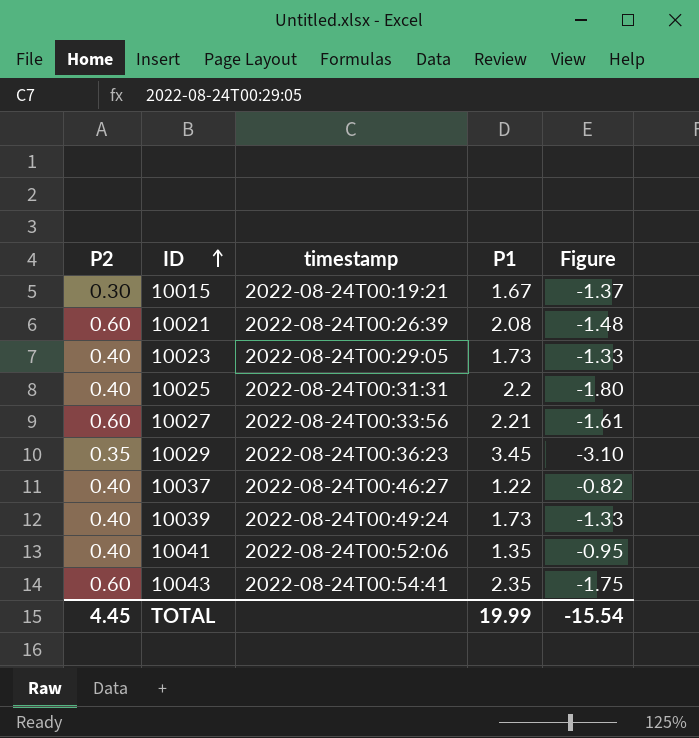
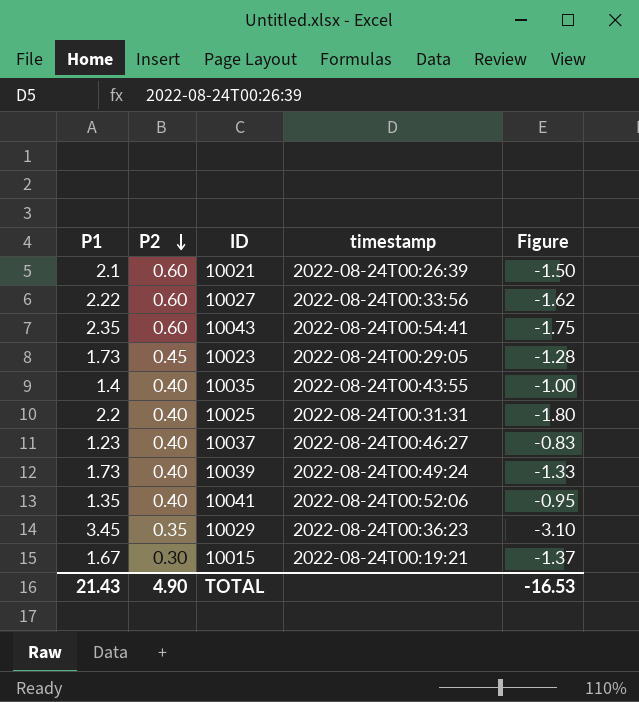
row order: ID ascending -> P2 descending
column P1 | position: 4 -> 1
10021 | P1: 2.08 -> 2.1
10021 | Figure: -1.48 -> -1.50
10027 | P1: 2.21 -> 2.22
10027 | Figure: -1.61 -> -1.62
10023 | P2: 0.40 -> 0.45
10023 | Figure: -1.33 -> -1.28
row 10035: none -> 1.4 | 0.40 | 2022-08-24T00:43:55 | -1.00
10037 | P1: 1.22 -> 1.23
10037 | Figure: -0.82 -> -0.83
TOTAL | P1: 19.99 -> 21.43
TOTAL | P2: 4.45 -> 4.90
TOTAL | Figure: -15.54 -> -16.53

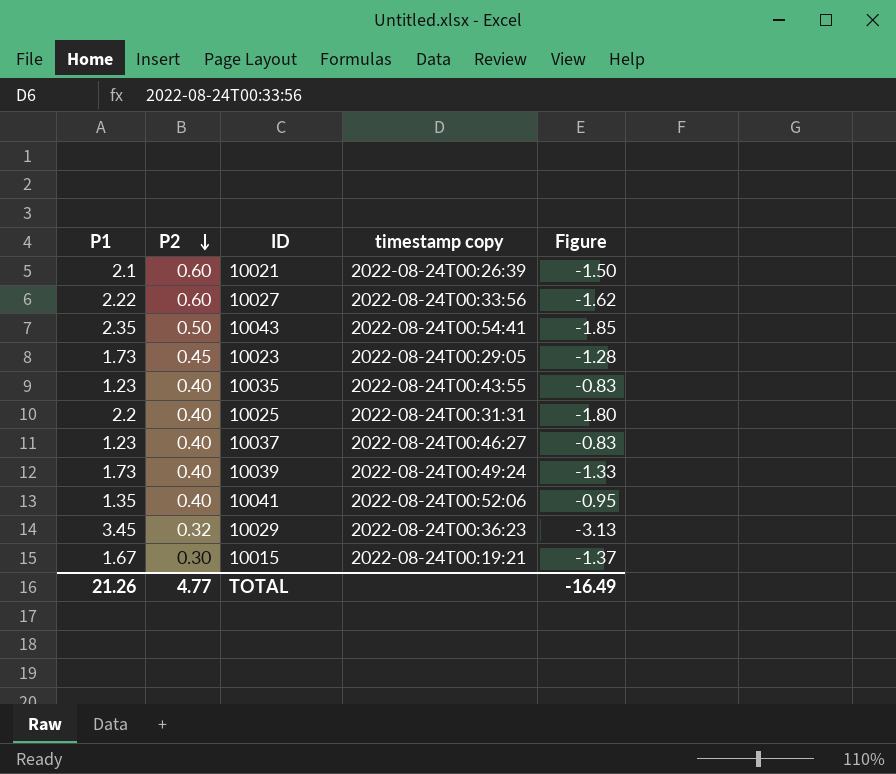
column name: timestamp -> timestamp copy
10043 | P2: 0.60 -> 0.50
10043 | Figure: -1.75 -> -1.85
10035 | P1: 1.4 -> 1.23
10035 | Figure: -1.00 -> -0.83
10029 | P2: 0.35 -> 0.32
10029 | Figure: -3.10 -> -3.13
TOTAL | P1: 21.43 -> 21.26
TOTAL | P2: 4.90 -> 4.77
TOTAL | Figure: -16.53 -> -16.49

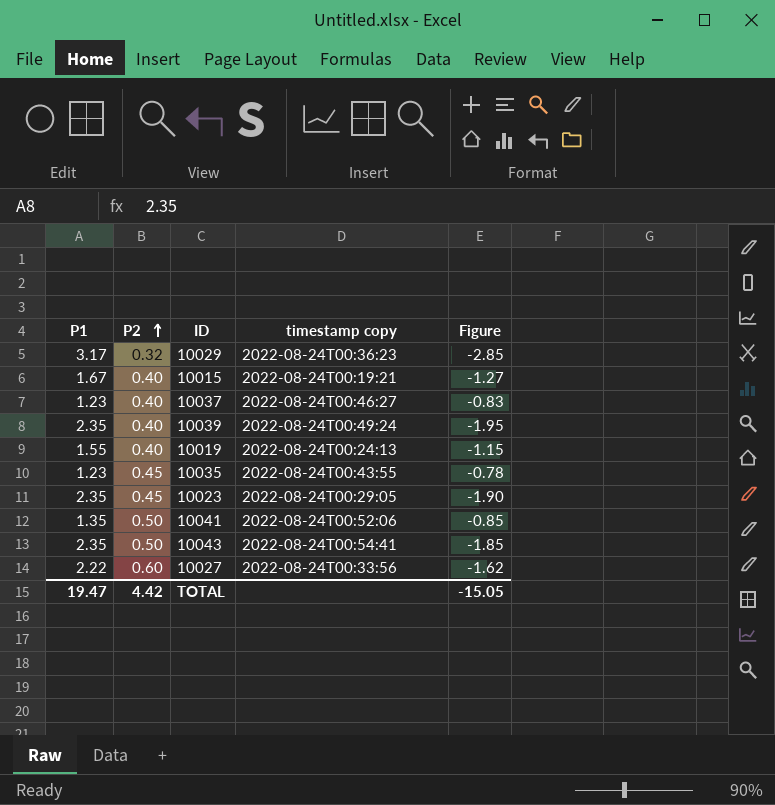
row order: P2 descending -> P2 ascending
row 10021: 2.1 | 0.60 | 2022-08-24T00:26:39 | -1.50 -> none
row 10025: 2.2 | 0.40 | 2022-08-24T00:31:31 | -1.80 -> none
10029 | P1: 3.45 -> 3.17
10029 | Figure: -3.13 -> -2.85
10015 | P2: 0.30 -> 0.40
10015 | Figure: -1.37 -> -1.27
10039 | P1: 1.73 -> 2.35
10039 | Figure: -1.33 -> -1.95
row 10019: none -> 1.55 | 0.40 | 2022-08-24T00:24:13 | -1.15
10035 | P2: 0.40 -> 0.45
10035 | Figure: -0.83 -> -0.78
10023 | P1: 1.73 -> 2.35
10023 | Figure: -1.28 -> -1.90
10041 | P2: 0.40 -> 0.50
10041 | Figure: -0.95 -> -0.85
TOTAL | P1: 21.26 -> 19.47
TOTAL | P2: 4.77 -> 4.42
TOTAL | Figure: -16.49 -> -15.05

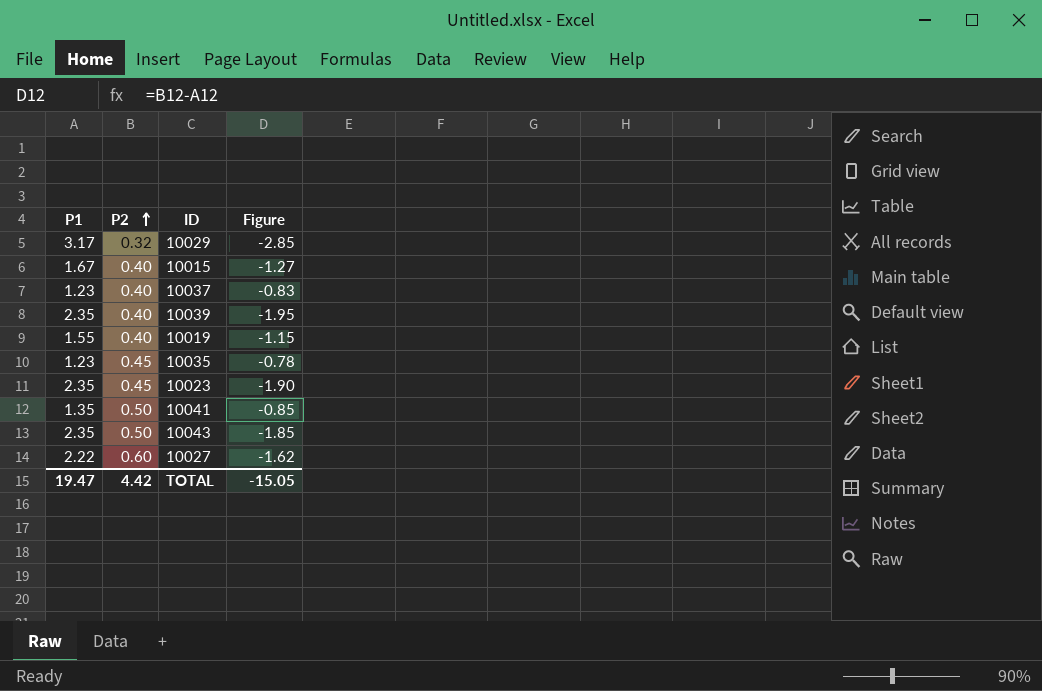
column timestamp copy | position: 4 -> none

